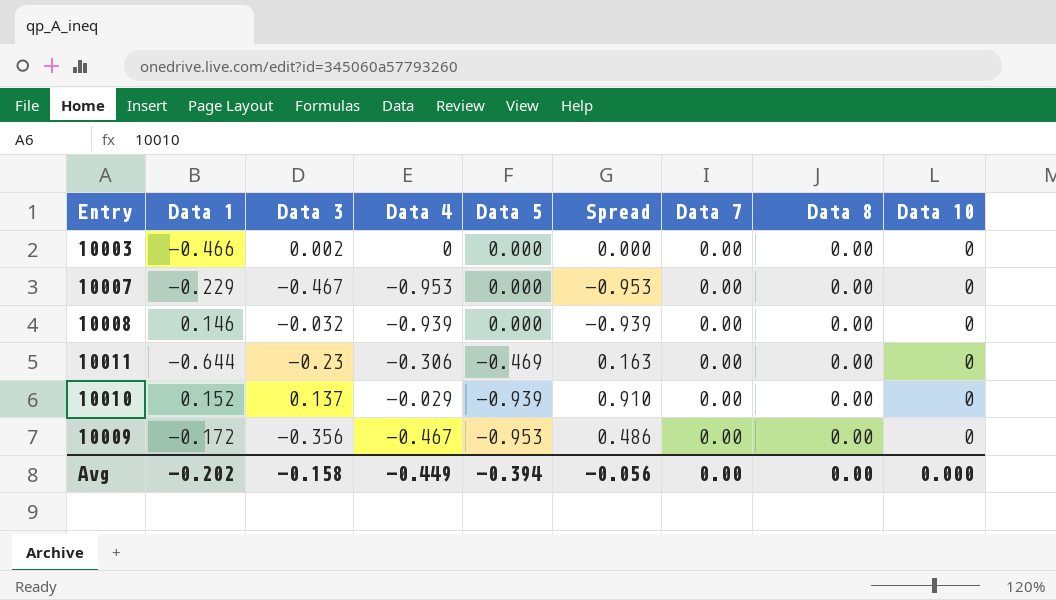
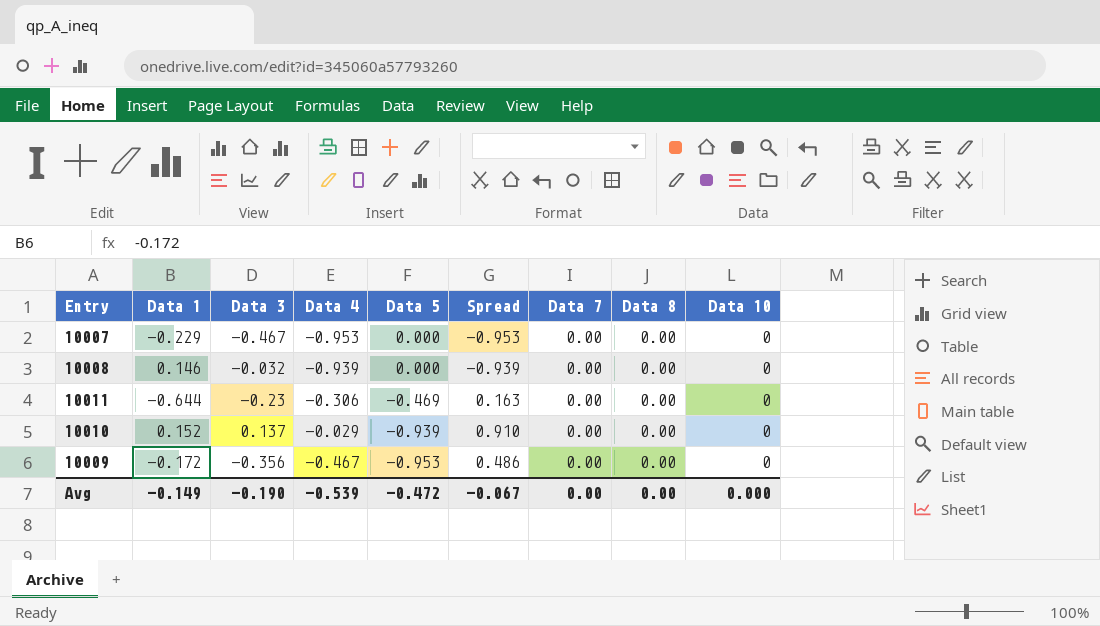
row 10003: -0.466 | 0.002 | 0 | 0.000 | 0.000 | 0.00 | 0.00 | 0 -> none
Avg | Data 1: -0.202 -> -0.149
Avg | Data 3: -0.158 -> -0.190
Avg | Data 4: -0.449 -> -0.539
Avg | Data 5: -0.394 -> -0.472
Avg | Spread: -0.056 -> -0.067

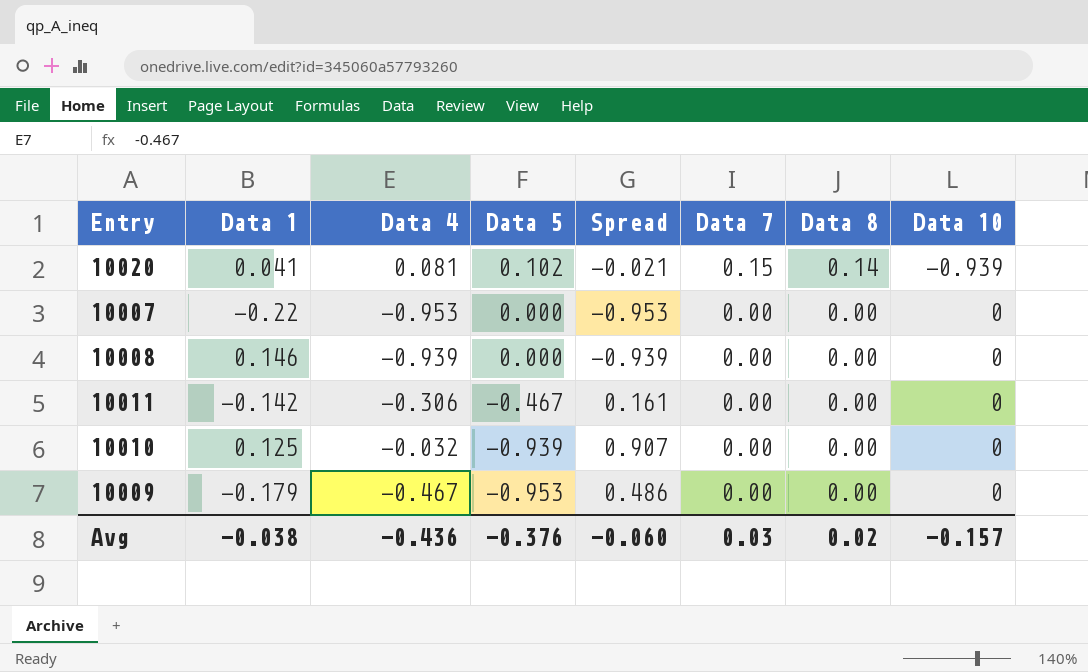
column Data 3 | position: 3 -> none
row 10020: none -> 0.041 | 0.081 | 0.102 | -0.021 | 0.15 | 0.14 | -0.939
10007 | Data 1: -0.229 -> -0.22
10011 | Data 1: -0.644 -> -0.142
10011 | Data 5: -0.469 -> -0.467
10011 | Spread: 0.163 -> 0.161
10010 | Data 1: 0.152 -> 0.125
10010 | Data 4: -0.029 -> -0.032
10010 | Spread: 0.910 -> 0.907
10009 | Data 1: -0.172 -> -0.179
Avg | Data 1: -0.149 -> -0.038
Avg | Data 4: -0.539 -> -0.436
Avg | Data 5: -0.472 -> -0.376
Avg | Spread: -0.067 -> -0.060
Avg | Data 7: 0.00 -> 0.03
Avg | Data 8: 0.00 -> 0.02
Avg | Data 10: 0.000 -> -0.157

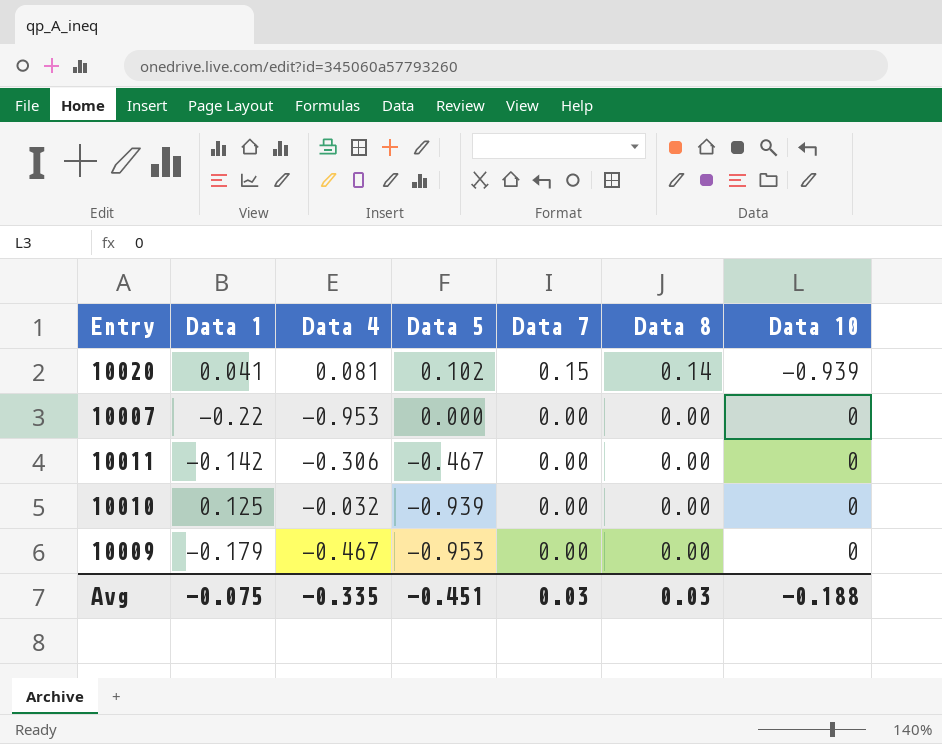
column Spread | formula: [Data 4] - [Data 5] -> none
row 10008: 0.146 | -0.939 | 0.000 | -0.939 | 0.00 | 0.00 | 0 -> none
Avg | Data 1: -0.038 -> -0.075
Avg | Data 4: -0.436 -> -0.335
Avg | Data 5: -0.376 -> -0.451
Avg | Data 8: 0.02 -> 0.03
Avg | Data 10: -0.157 -> -0.188

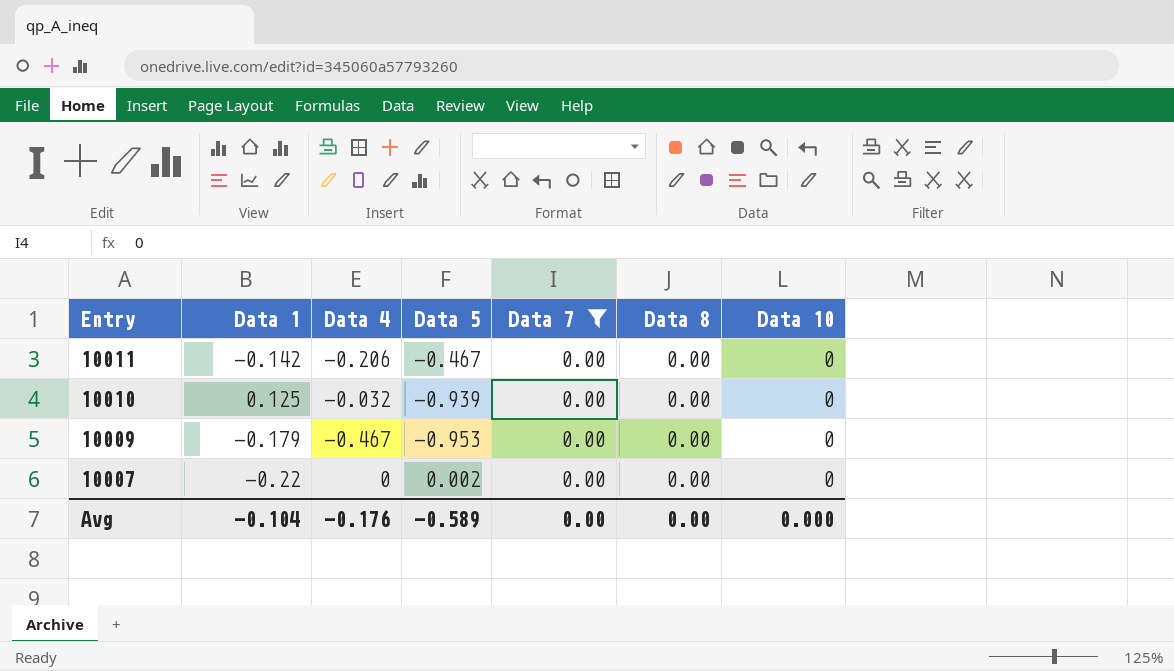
filter: none -> Data 7 = 0.00
row order: Data 5 descending -> Entry descending
10011 | Data 4: -0.306 -> -0.206
10007 | Data 4: -0.953 -> 0
10007 | Data 5: 0.000 -> 0.002
Avg | Data 1: -0.075 -> -0.104
Avg | Data 4: -0.335 -> -0.176
Avg | Data 5: -0.451 -> -0.589
Avg | Data 7: 0.03 -> 0.00
Avg | Data 8: 0.03 -> 0.00
Avg | Data 10: -0.188 -> 0.000

